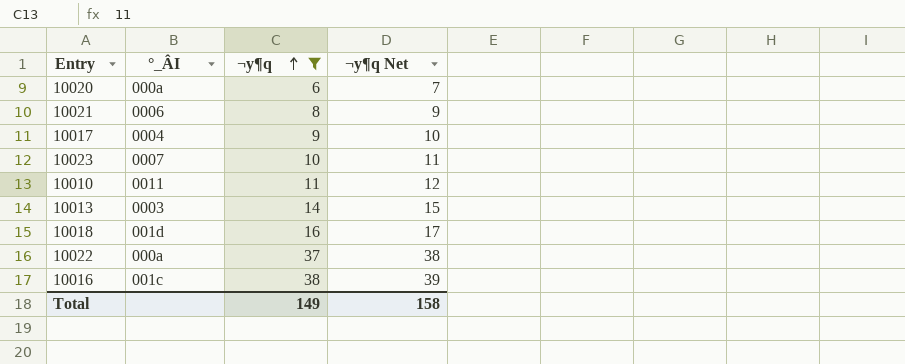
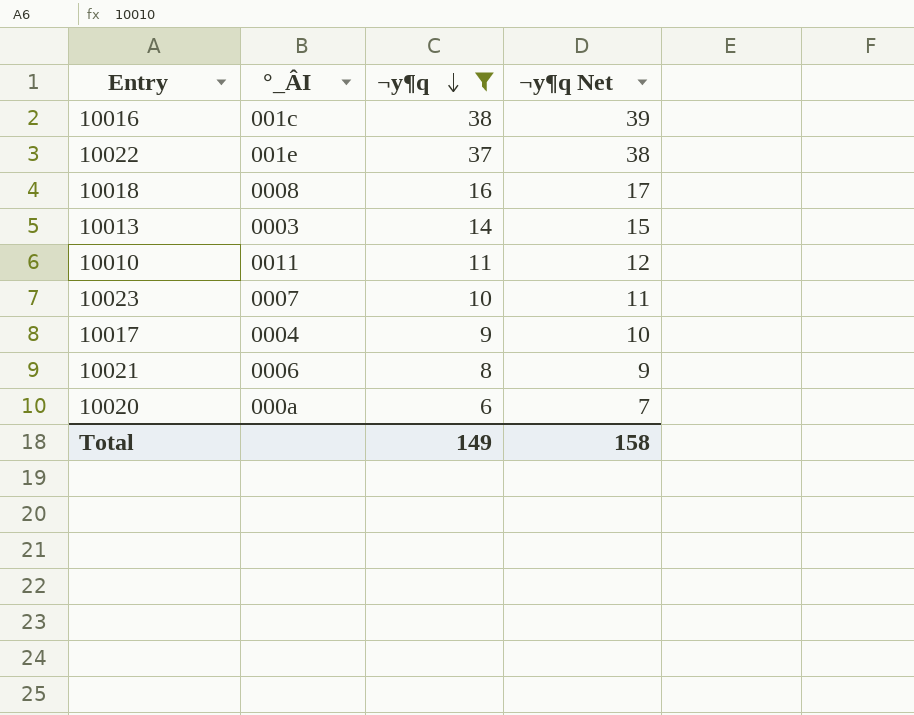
row order: ¬y¶q ascending -> ¬y¶q descending
10022 | °_ÂI: 000a -> 001e
10018 | °_ÂI: 001d -> 0008

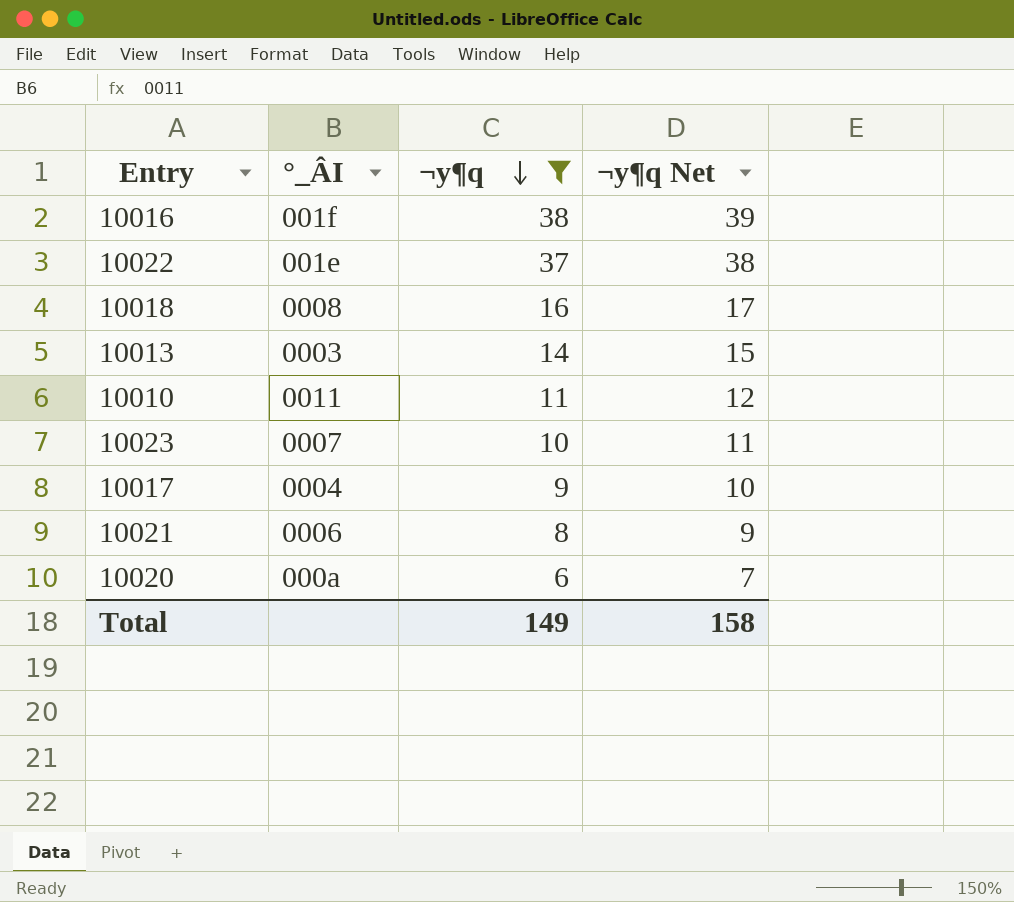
10016 | °_ÂI: 001c -> 001f

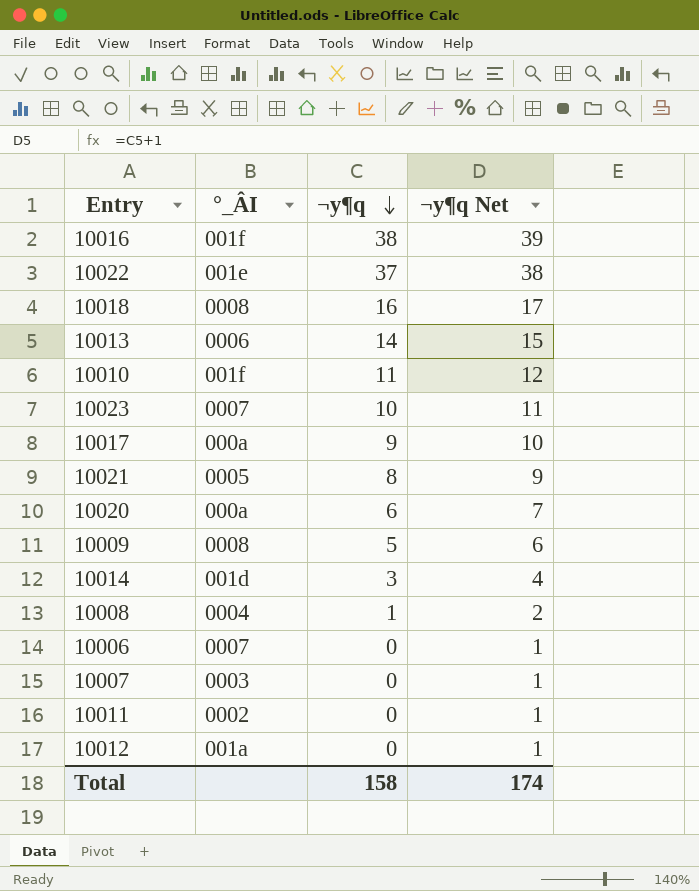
filter: ¬y¶q >= 6 -> none
10013 | °_ÂI: 0003 -> 0006
10010 | °_ÂI: 0011 -> 001f
10017 | °_ÂI: 0004 -> 000a
10021 | °_ÂI: 0006 -> 0005
Total | ¬y¶q: 149 -> 158
Total | ¬y¶q Net: 158 -> 174

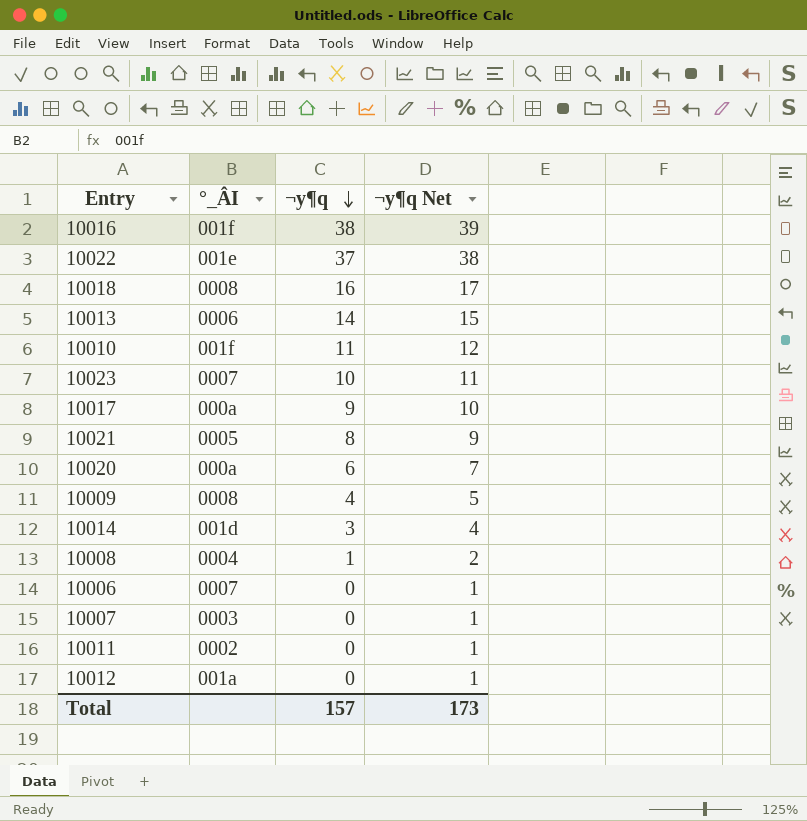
10009 | ¬y¶q: 5 -> 4
10009 | ¬y¶q Net: 6 -> 5
Total | ¬y¶q: 158 -> 157
Total | ¬y¶q Net: 174 -> 173

